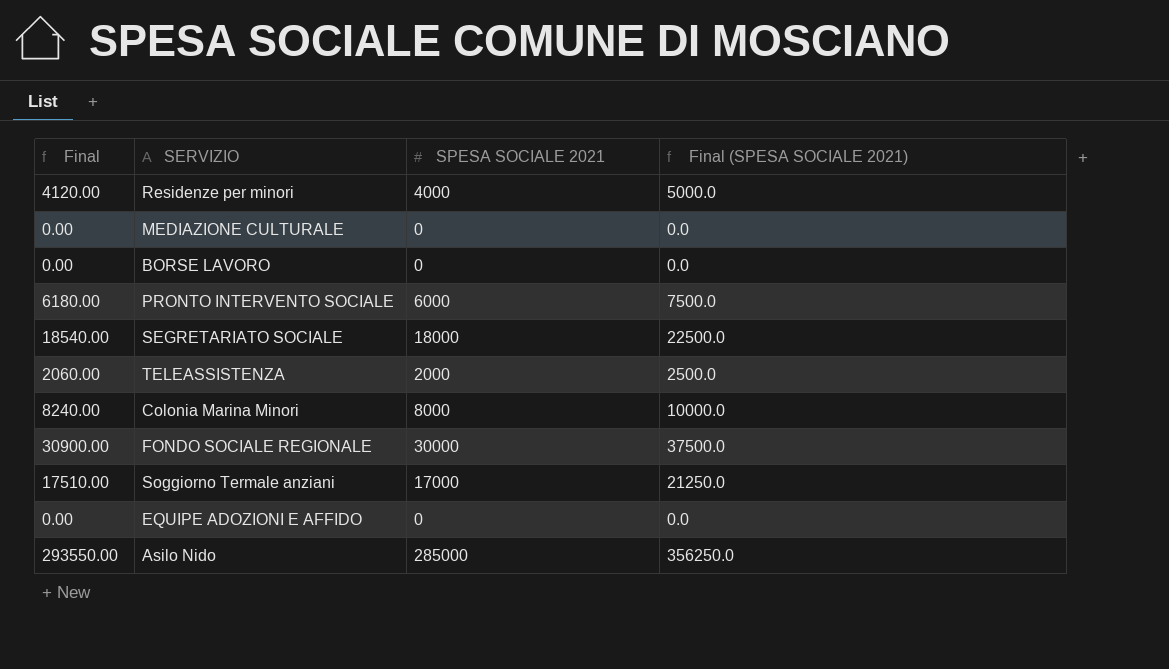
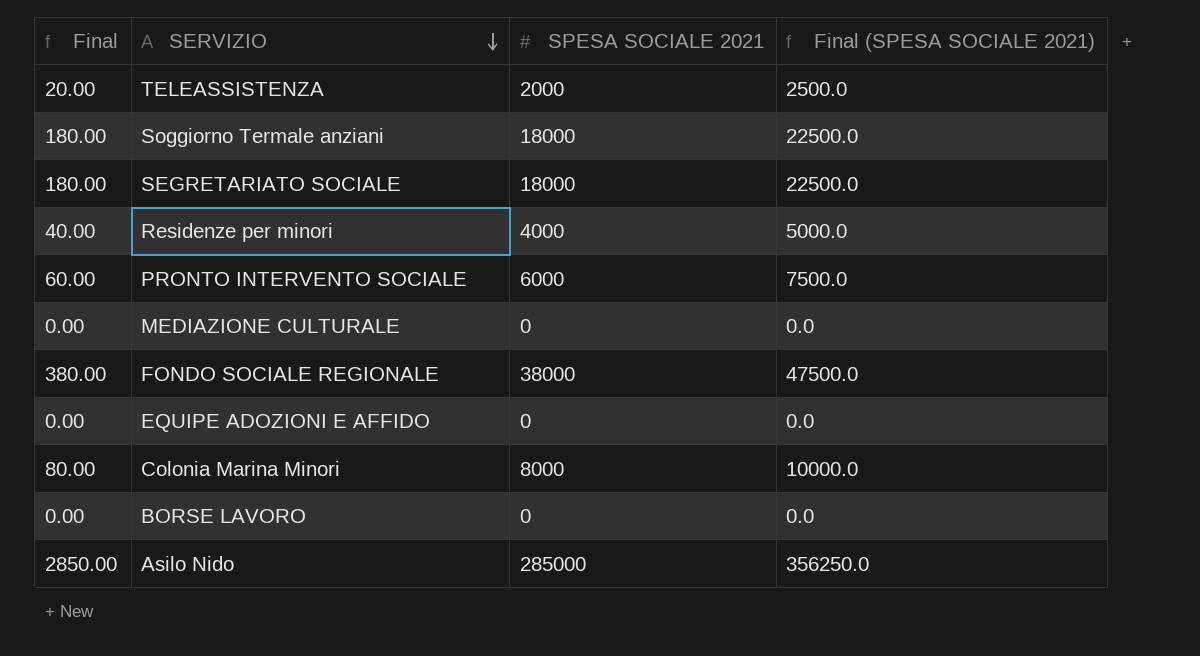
row order: none -> SERVIZIO descending
column Final | formula: [SPESA SOCIALE 2021] * 1.03 -> [SPESA SOCIALE 2021] * 0.01
Soggiorno Termale anziani | SPESA SOCIALE 2021: 17000 -> 18000
Soggiorno Termale anziani | Final (SPESA SOCIALE 2021): 21250.0 -> 22500.0
FONDO SOCIALE REGIONALE | SPESA SOCIALE 2021: 30000 -> 38000
FONDO SOCIALE REGIONALE | Final (SPESA SOCIALE 2021): 37500.0 -> 47500.0

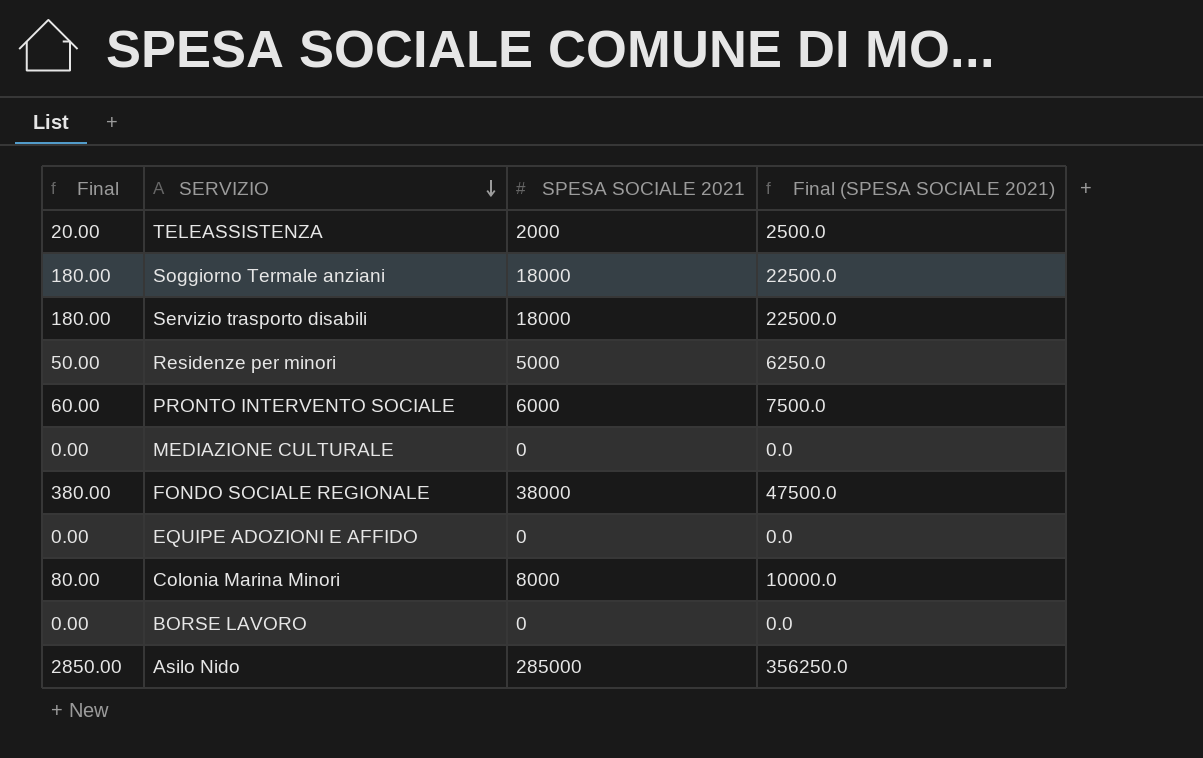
row SEGRETARIATO SOCIALE: 180.00 | 18000 | 22500.0 -> none
row Servizio trasporto disabili: none -> 180.00 | 18000 | 22500.0
Residenze per minori | Final: 40.00 -> 50.00
Residenze per minori | SPESA SOCIALE 2021: 4000 -> 5000
Residenze per minori | Final (SPESA SOCIALE 2021): 5000.0 -> 6250.0

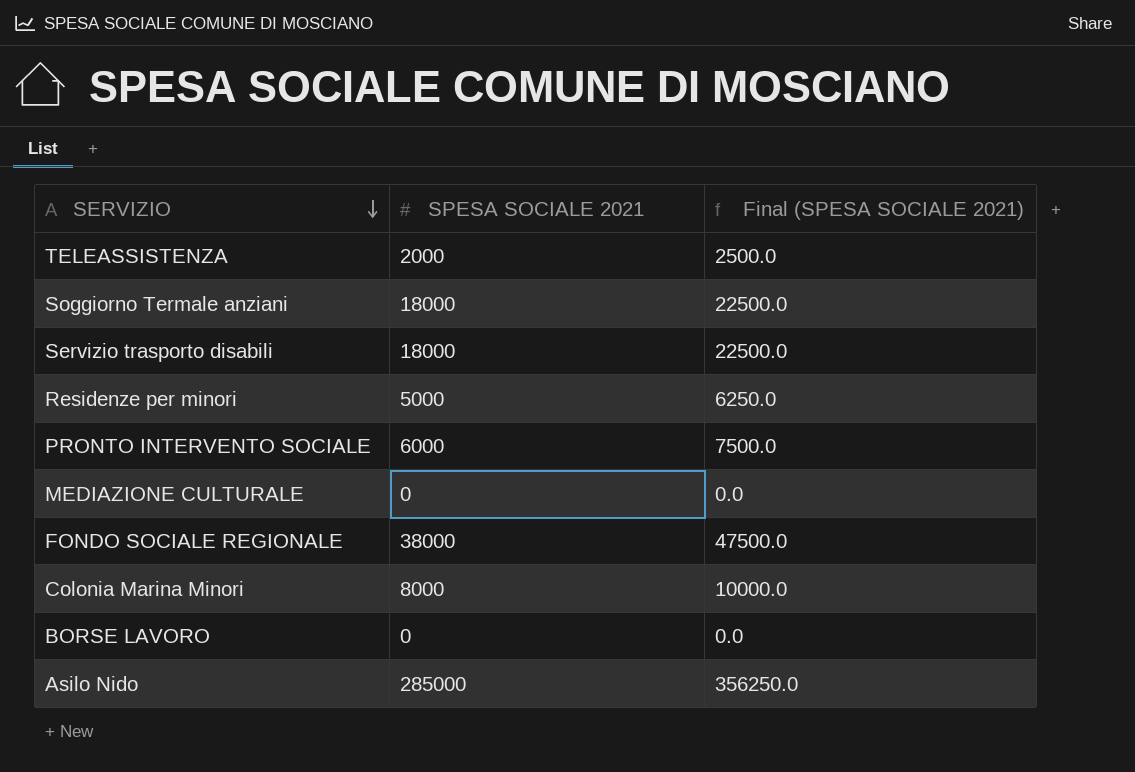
column Final | formula: [SPESA SOCIALE 2021] * 0.01 -> none
row EQUIPE ADOZIONI E AFFIDO: 0.00 | 0 | 0.0 -> none

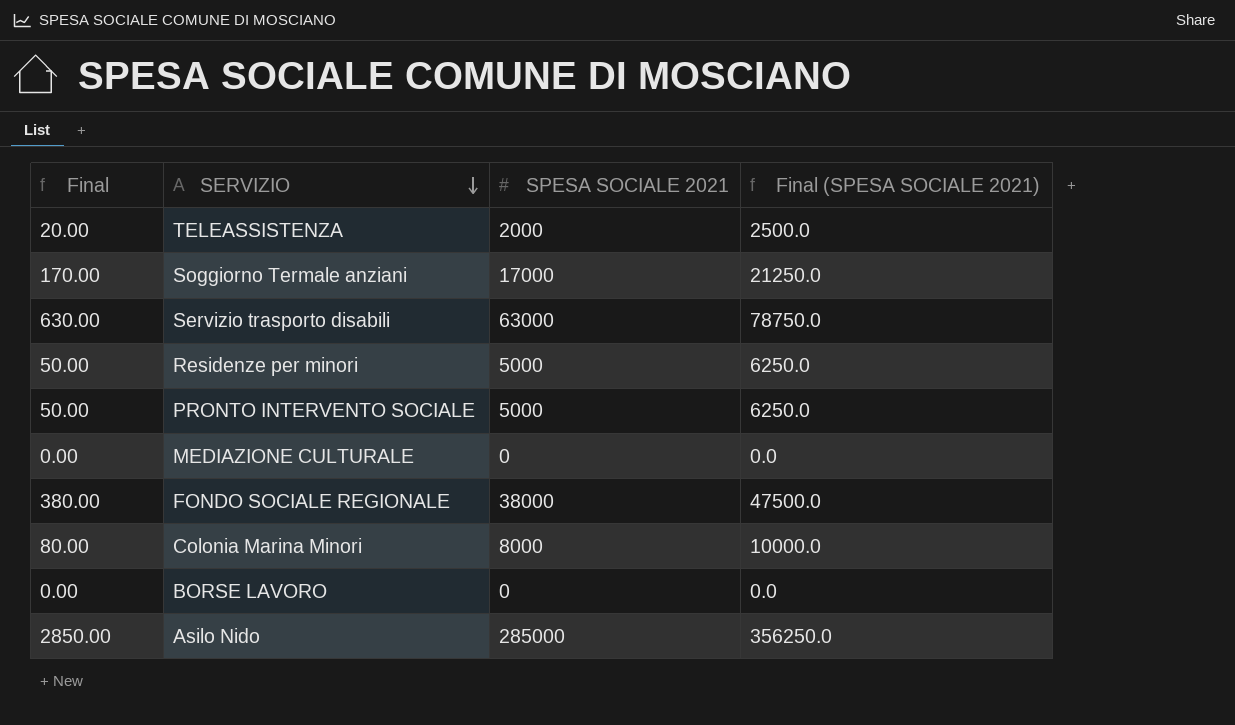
column Final | formula: none -> [SPESA SOCIALE 2021] * 0.01
Soggiorno Termale anziani | SPESA SOCIALE 2021: 18000 -> 17000
Soggiorno Termale anziani | Final (SPESA SOCIALE 2021): 22500.0 -> 21250.0
Servizio trasporto disabili | SPESA SOCIALE 2021: 18000 -> 63000
Servizio trasporto disabili | Final (SPESA SOCIALE 2021): 22500.0 -> 78750.0
PRONTO INTERVENTO SOCIALE | SPESA SOCIALE 2021: 6000 -> 5000
PRONTO INTERVENTO SOCIALE | Final (SPESA SOCIALE 2021): 7500.0 -> 6250.0

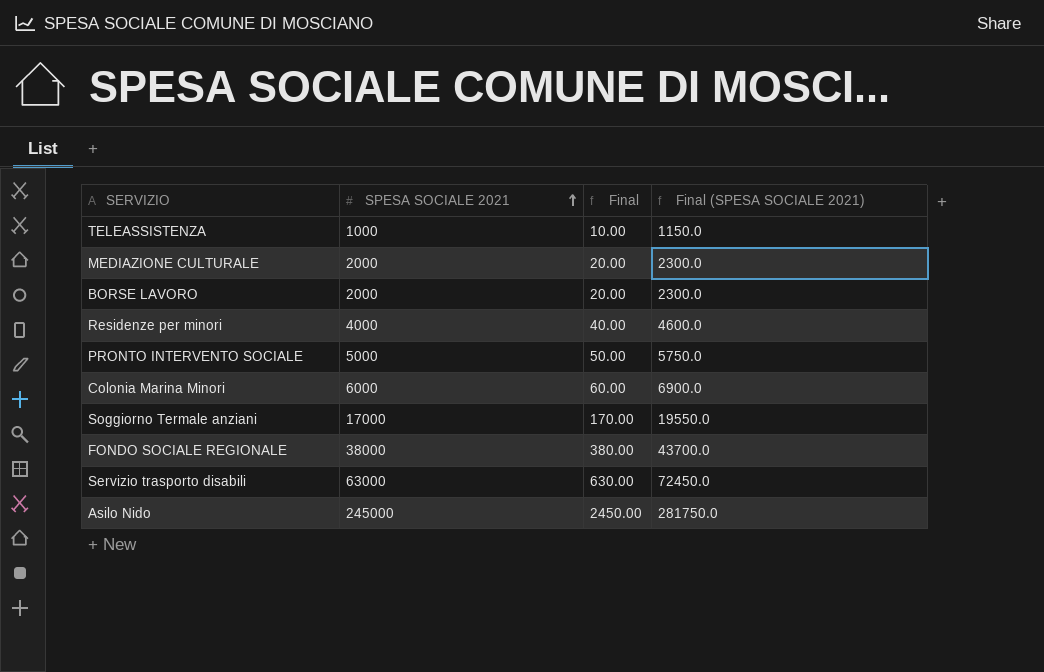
row order: SERVIZIO descending -> SPESA SOCIALE 2021 ascending
column Final | position: 1 -> 3
column Final (SPESA SOCIALE 2021) | formula: [SPESA SOCIALE 2021] * 1.25 -> [SPESA SOCIALE 2021] * 1.15
TELEASSISTENZA | SPESA SOCIALE 2021: 2000 -> 1000
TELEASSISTENZA | Final: 20.00 -> 10.00
MEDIAZIONE CULTURALE | SPESA SOCIALE 2021: 0 -> 2000
MEDIAZIONE CULTURALE | Final: 0.00 -> 20.00
BORSE LAVORO | SPESA SOCIALE 2021: 0 -> 2000
BORSE LAVORO | Final: 0.00 -> 20.00
Residenze per minori | SPESA SOCIALE 2021: 5000 -> 4000
Residenze per minori | Final: 50.00 -> 40.00
Colonia Marina Minori | SPESA SOCIALE 2021: 8000 -> 6000
Colonia Marina Minori | Final: 80.00 -> 60.00
Asilo Nido | SPESA SOCIALE 2021: 285000 -> 245000
Asilo Nido | Final: 2850.00 -> 2450.00

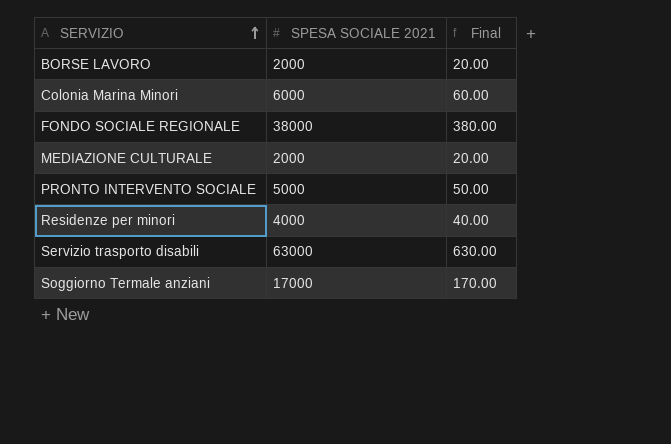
row order: SPESA SOCIALE 2021 ascending -> SERVIZIO ascending
column Final (SPESA SOCIALE 2021) | formula: [SPESA SOCIALE 2021] * 1.15 -> none
row TELEASSISTENZA: 1000 | 10.00 | 1150.0 -> none
row Asilo Nido: 245000 | 2450.00 | 281750.0 -> none

